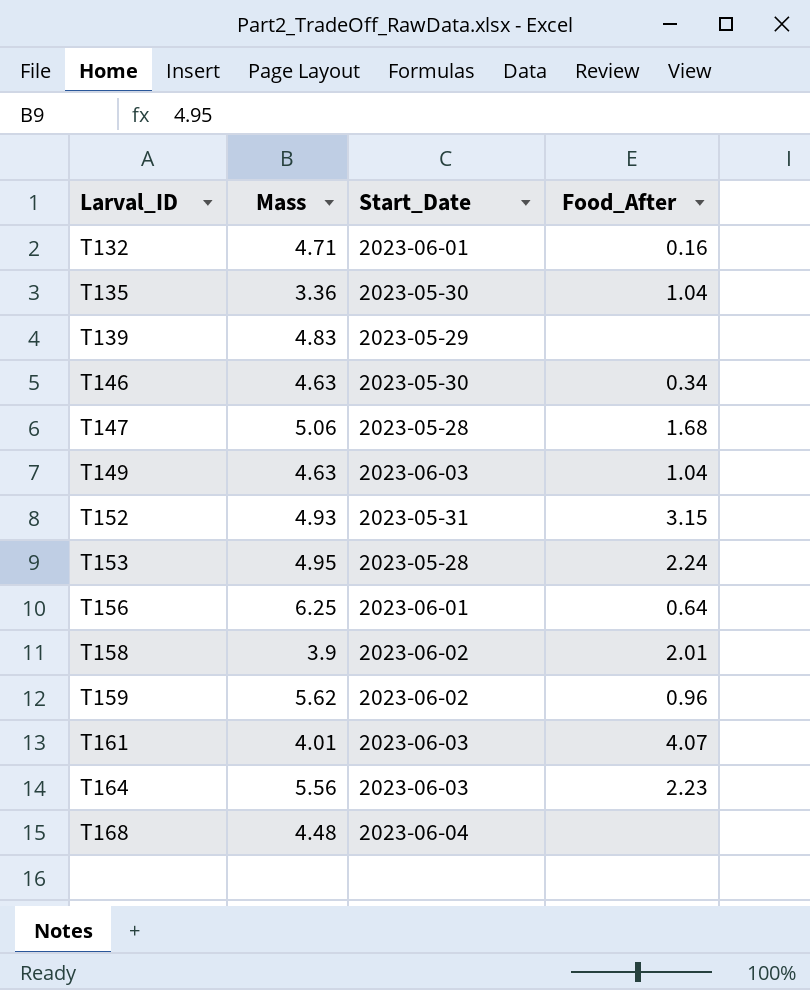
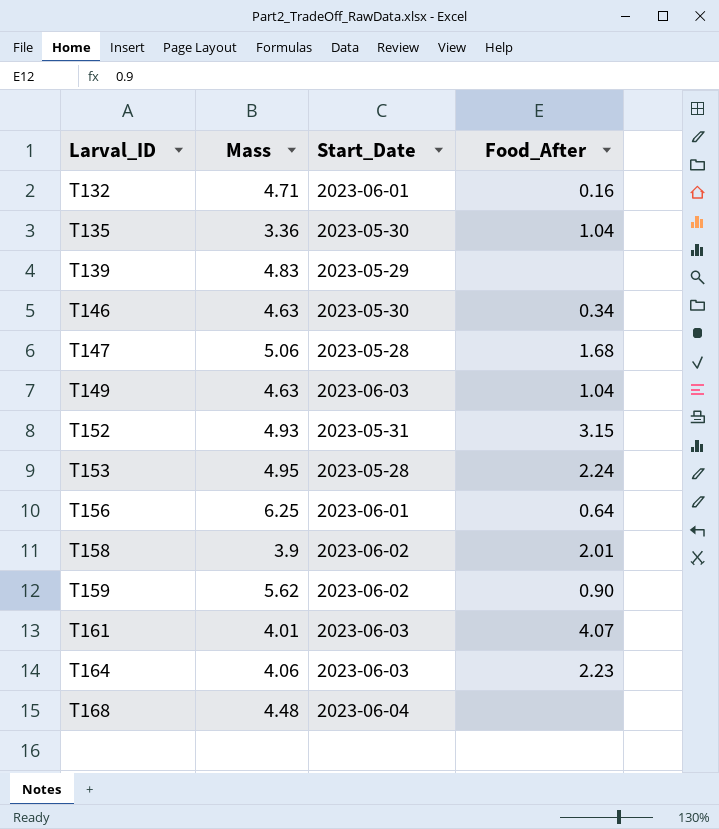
T159 | Food_After: 0.96 -> 0.90
T164 | Mass: 5.56 -> 4.06

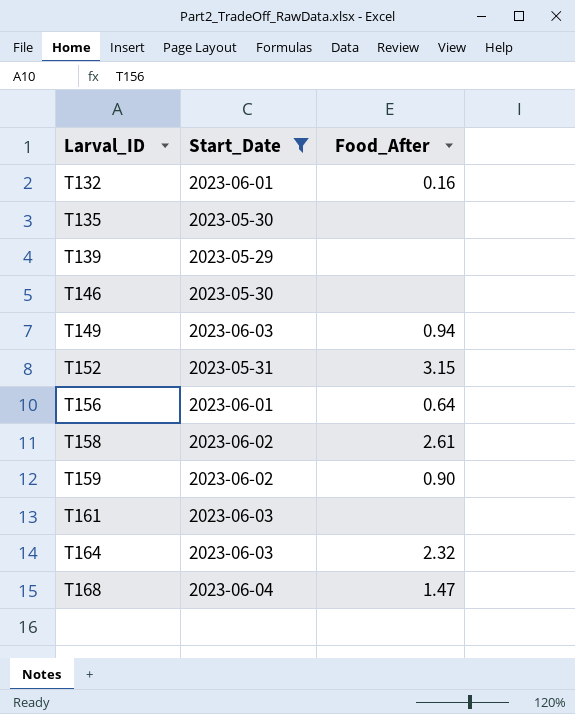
filter: none -> Start_Date != 2023-05-28
column Mass | position: 2 -> none
T135 | Food_After: 1.04 -> none
T146 | Food_After: 0.34 -> none
T149 | Food_After: 1.04 -> 0.94
T158 | Food_After: 2.01 -> 2.61
T161 | Food_After: 4.07 -> none
T164 | Food_After: 2.23 -> 2.32
T168 | Food_After: none -> 1.47

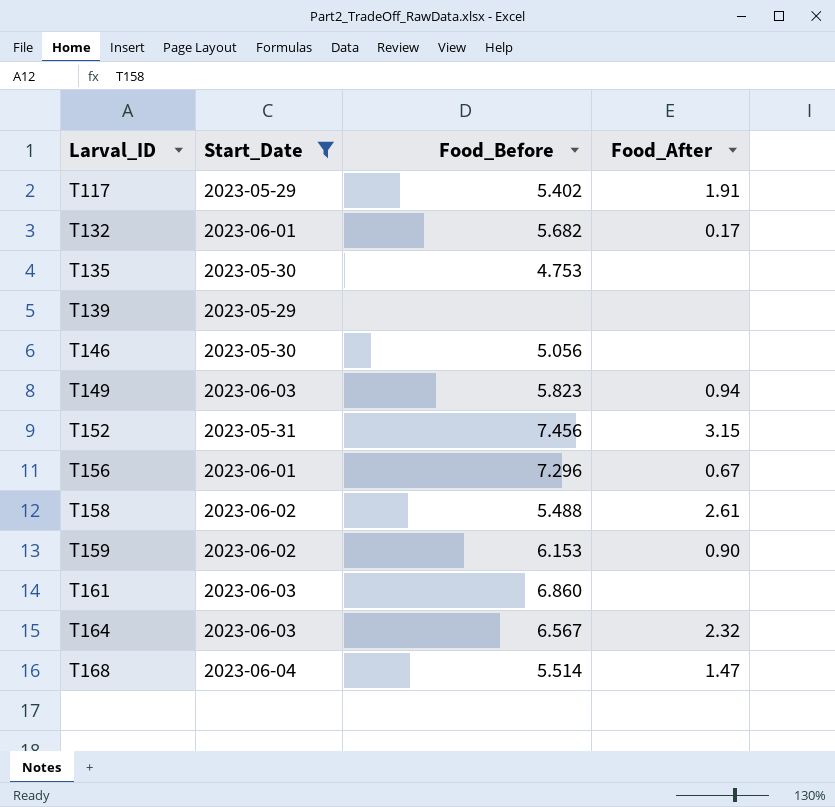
column Food_Before | position: none -> 3
row T117: none -> 2023-05-29 | 5.402 | 1.91
T132 | Food_After: 0.16 -> 0.17
T156 | Food_After: 0.64 -> 0.67

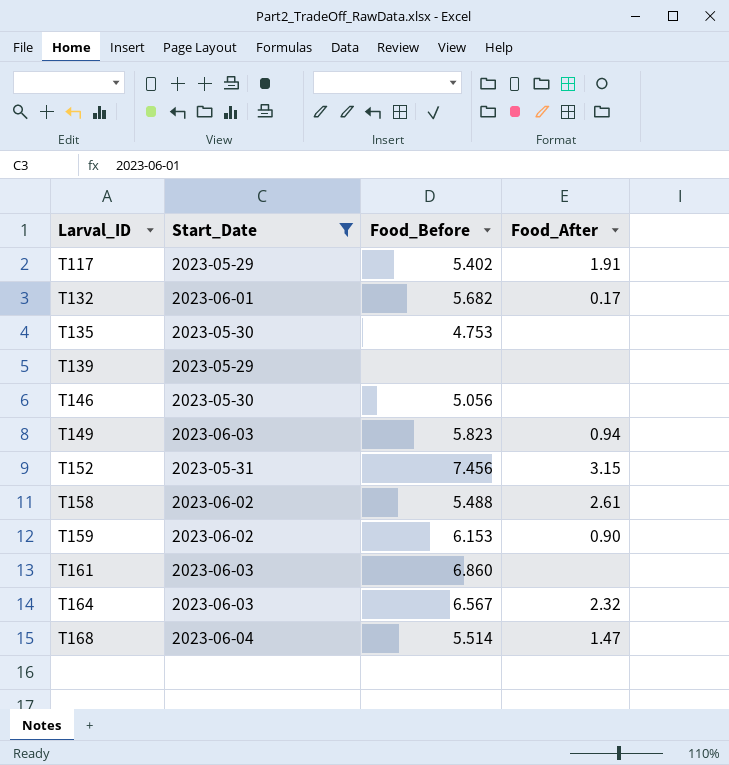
row T156: 2023-06-01 | 7.296 | 0.67 -> none

